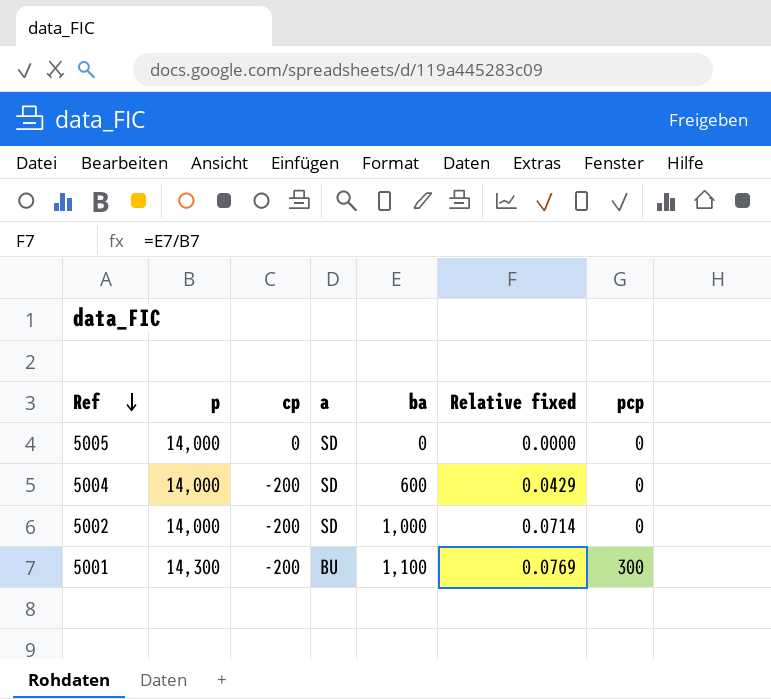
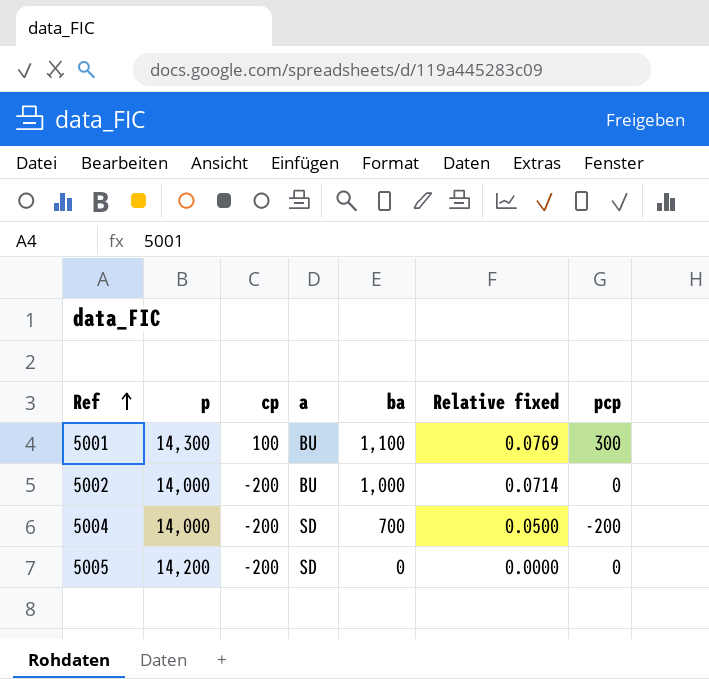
row order: Ref descending -> Ref ascending
5001 | cp: -200 -> 100
5002 | a: SD -> BU
5004 | ba: 600 -> 700
5004 | Relative fixed: 0.0429 -> 0.0500
5004 | pcp: 0 -> -200
5005 | p: 14,000 -> 14,200
5005 | cp: 0 -> -200

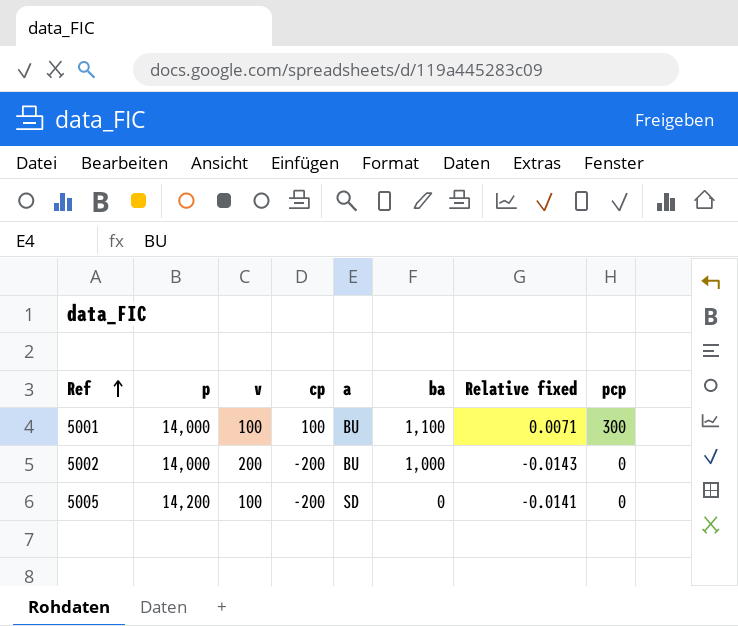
column v | position: none -> 3
column Relative fixed | formula: [ba] / [p] -> [cp] / [p]
row 5004: 14,000 | -200 | SD | 700 | 0.0500 | -200 -> none
5001 | p: 14,300 -> 14,000

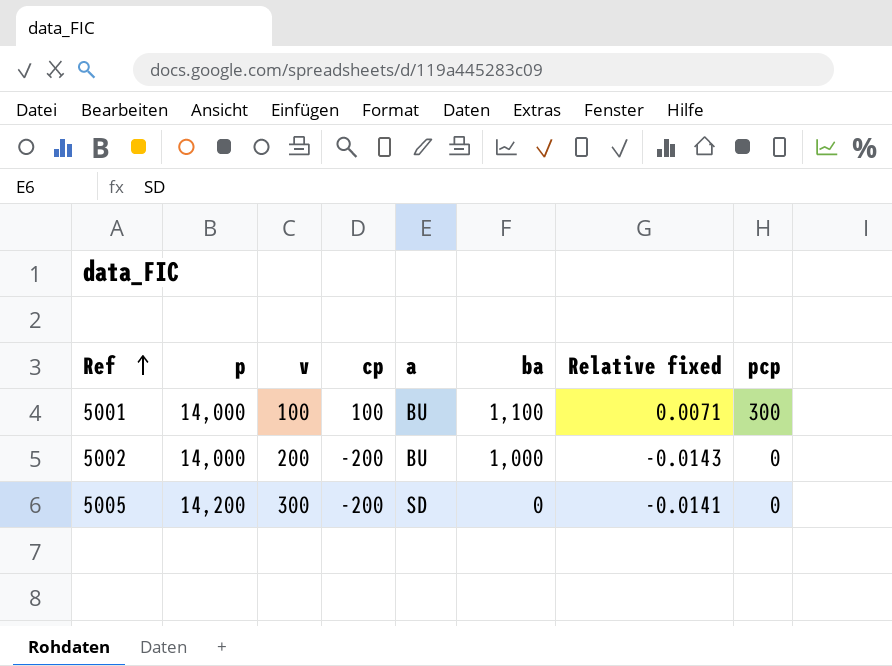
5005 | v: 100 -> 300

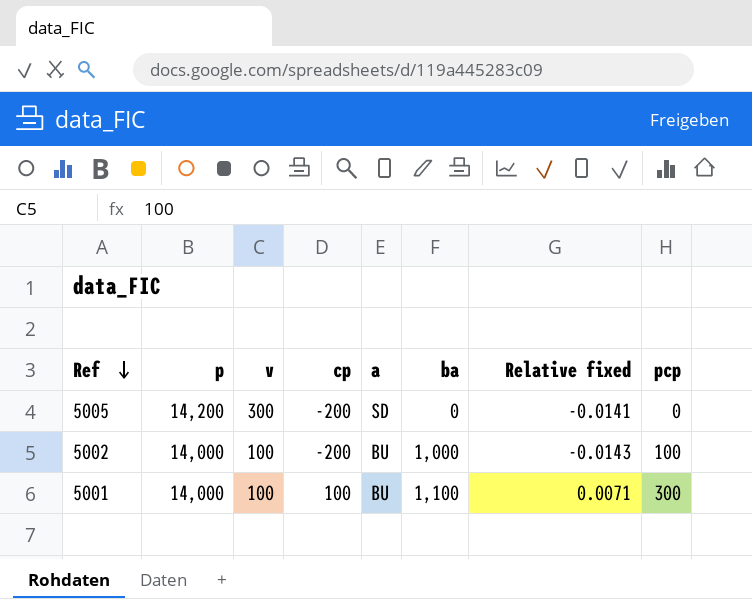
row order: Ref ascending -> Ref descending
5002 | v: 200 -> 100
5002 | pcp: 0 -> 100

